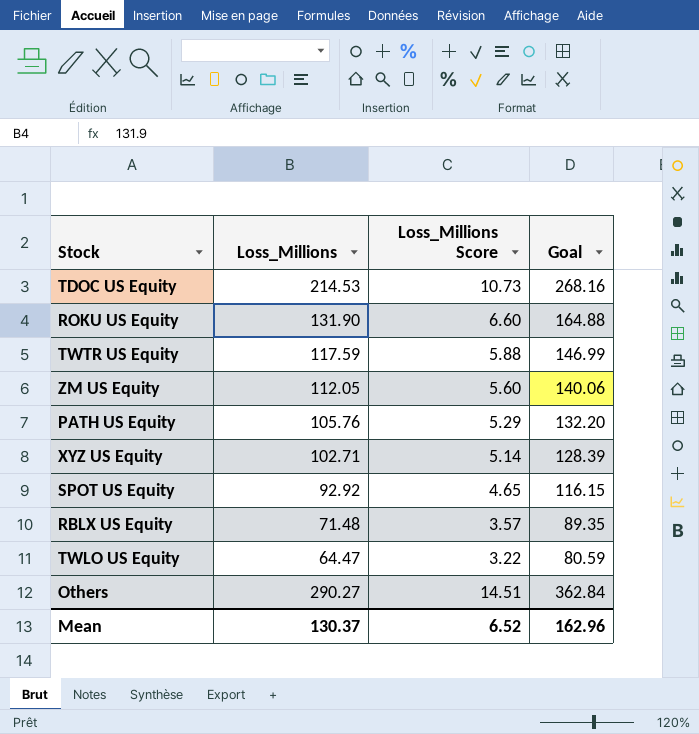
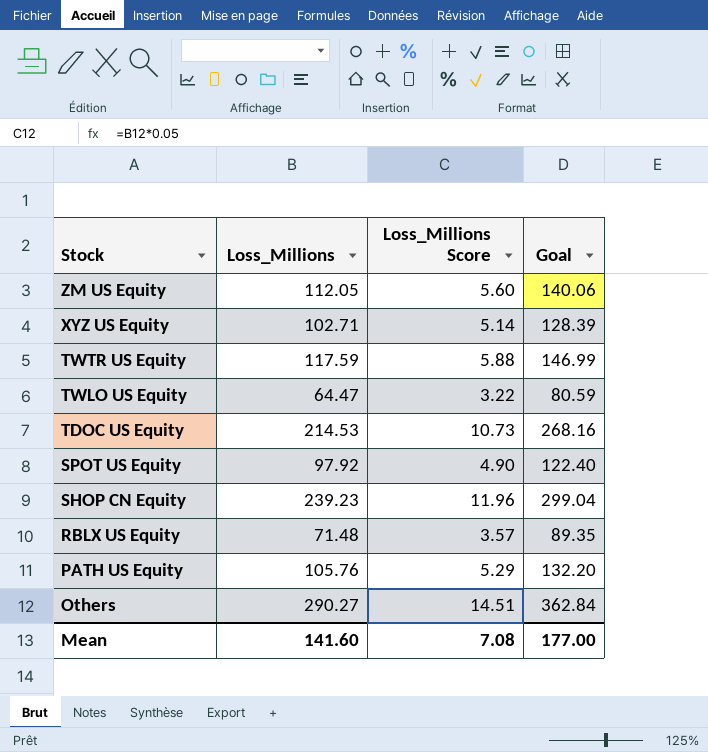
row order: none -> Stock descending
row ROKU US Equity: 131.90 | 6.60 | 164.88 -> none
SPOT US Equity | Loss_Millions: 92.92 -> 97.92
SPOT US Equity | Loss_Millions Score: 4.65 -> 4.90
SPOT US Equity | Goal: 116.15 -> 122.40
row SHOP CN Equity: none -> 239.23 | 11.96 | 299.04
Mean | Loss_Millions: 130.37 -> 141.60
Mean | Loss_Millions Score: 6.52 -> 7.08
Mean | Goal: 162.96 -> 177.00

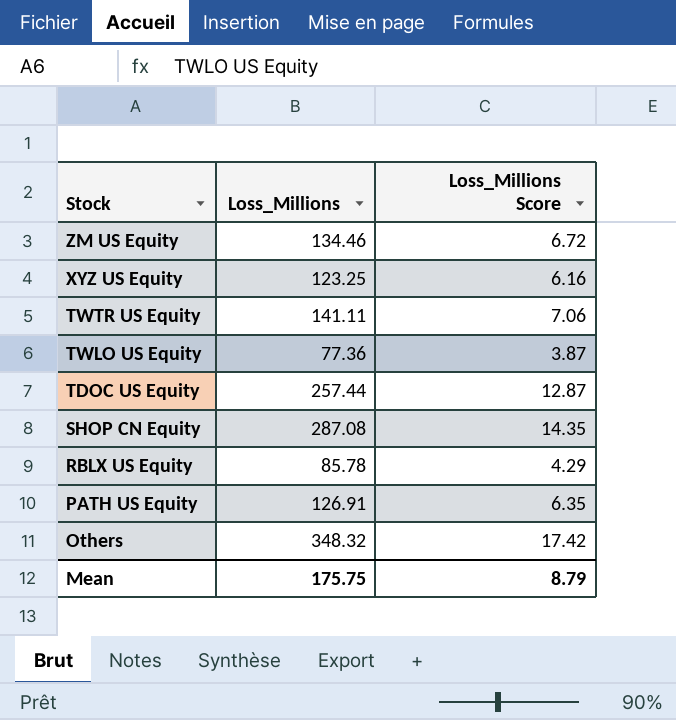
column Goal | formula: [Loss_Millions] * 1.25 -> none
row SPOT US Equity: 97.92 | 4.90 | 122.40 -> none
ZM US Equity | Loss_Millions: 112.05 -> 134.46
ZM US Equity | Loss_Millions Score: 5.60 -> 6.72
XYZ US Equity | Loss_Millions: 102.71 -> 123.25
XYZ US Equity | Loss_Millions Score: 5.14 -> 6.16
TWTR US Equity | Loss_Millions: 117.59 -> 141.11
TWTR US Equity | Loss_Millions Score: 5.88 -> 7.06
TWLO US Equity | Loss_Millions: 64.47 -> 77.36
TWLO US Equity | Loss_Millions Score: 3.22 -> 3.87
TDOC US Equity | Loss_Millions: 214.53 -> 257.44
TDOC US Equity | Loss_Millions Score: 10.73 -> 12.87
SHOP CN Equity | Loss_Millions: 239.23 -> 287.08
SHOP CN Equity | Loss_Millions Score: 11.96 -> 14.35
RBLX US Equity | Loss_Millions: 71.48 -> 85.78
RBLX US Equity | Loss_Millions Score: 3.57 -> 4.29
PATH US Equity | Loss_Millions: 105.76 -> 126.91
PATH US Equity | Loss_Millions Score: 5.29 -> 6.35
Others | Loss_Millions: 290.27 -> 348.32
Others | Loss_Millions Score: 14.51 -> 17.42
Mean | Loss_Millions: 141.60 -> 175.75
Mean | Loss_Millions Score: 7.08 -> 8.79

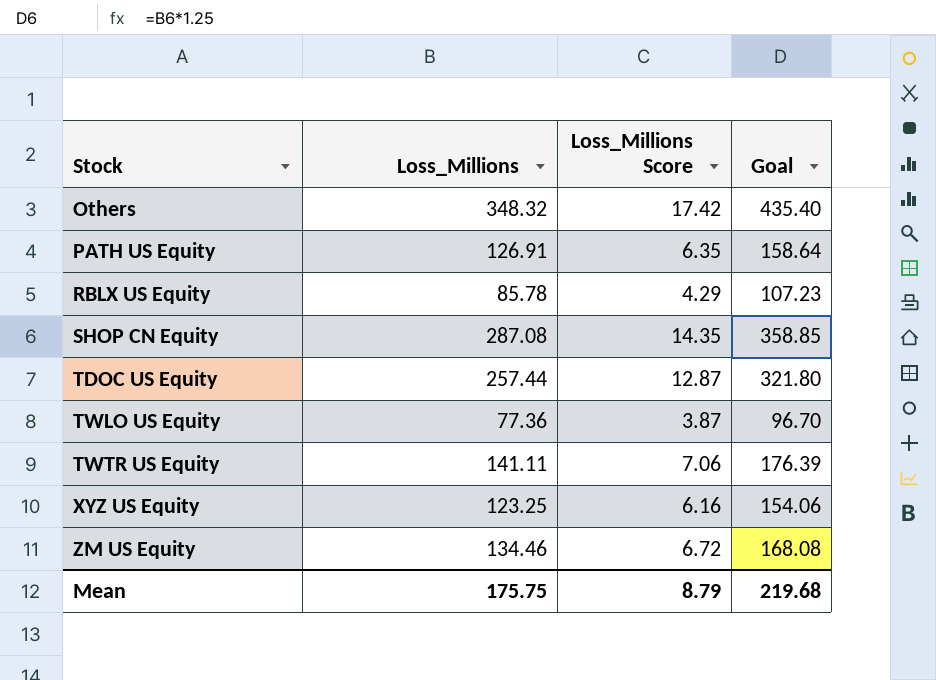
row order: Stock descending -> Stock ascending
column Goal | formula: none -> [Loss_Millions] * 1.25

